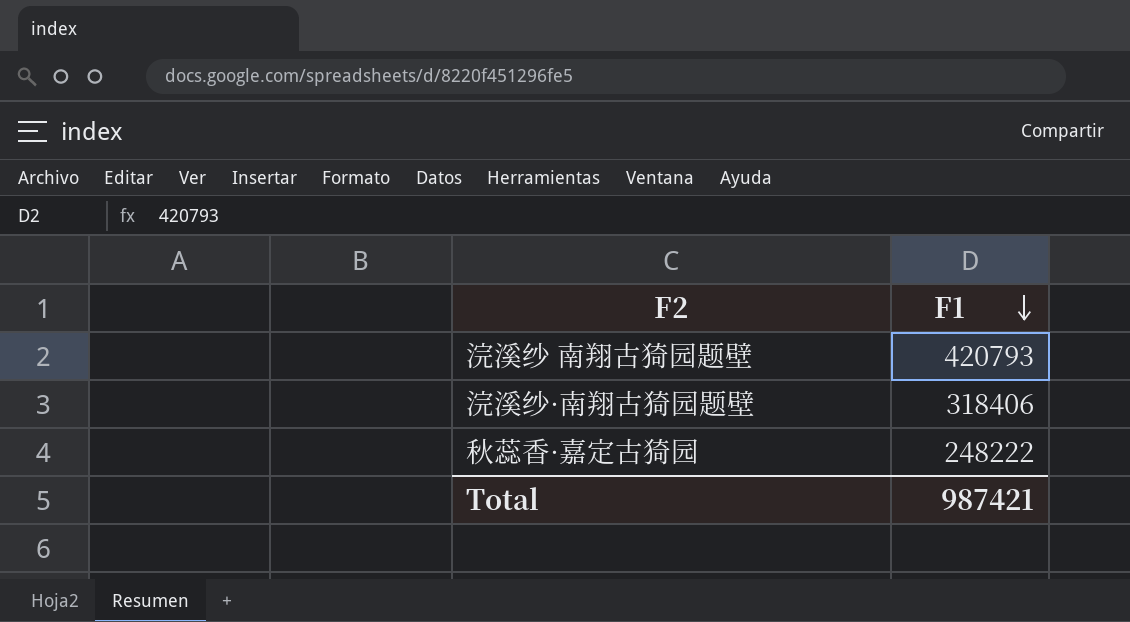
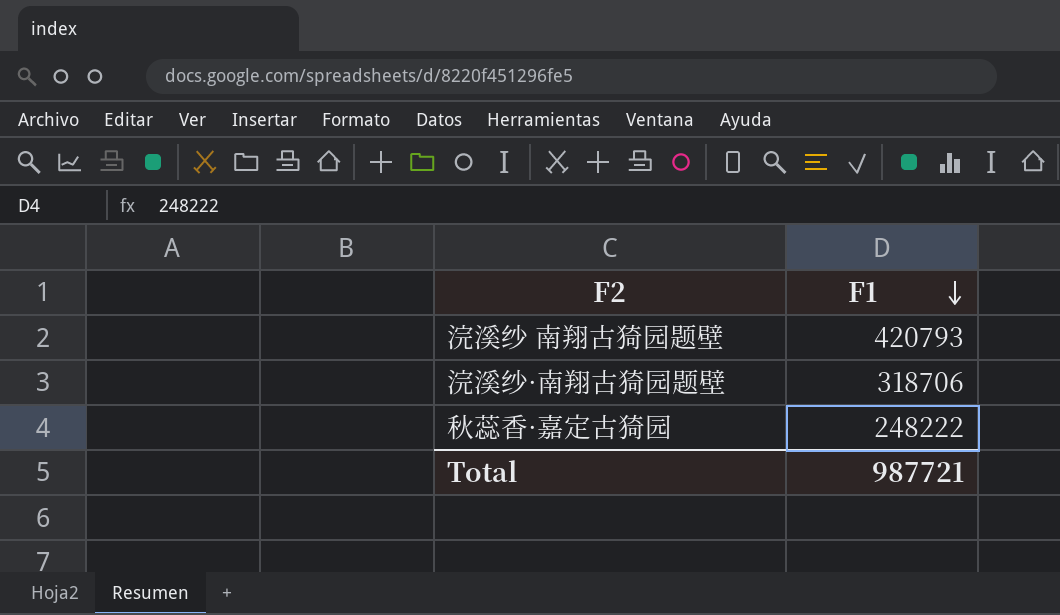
浣溪纱·南翔古猗园题壁 | F1: 318406 -> 318706
Total | F1: 987421 -> 987721

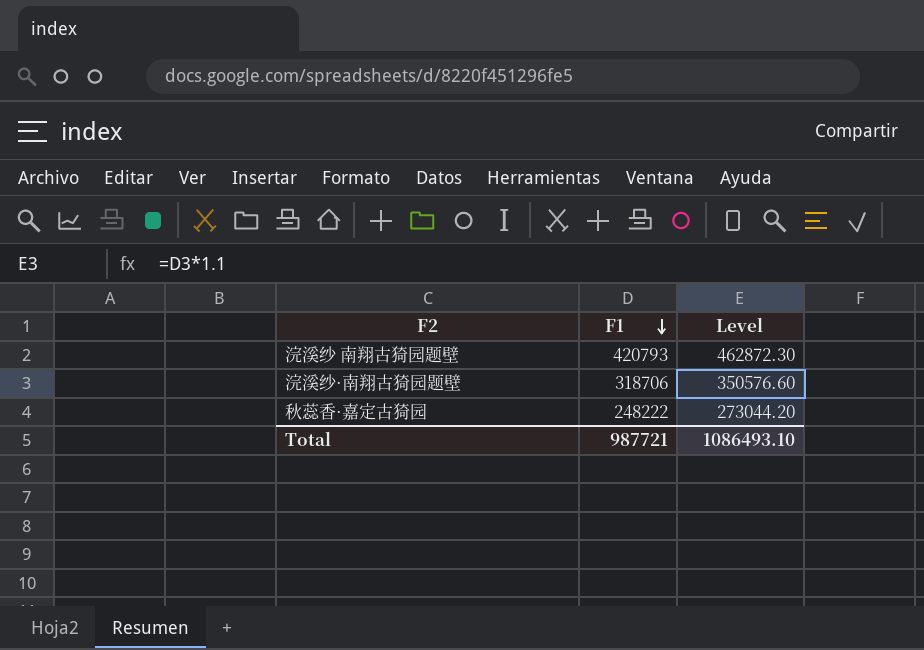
column Level | formula: none -> [F1] * 1.1

